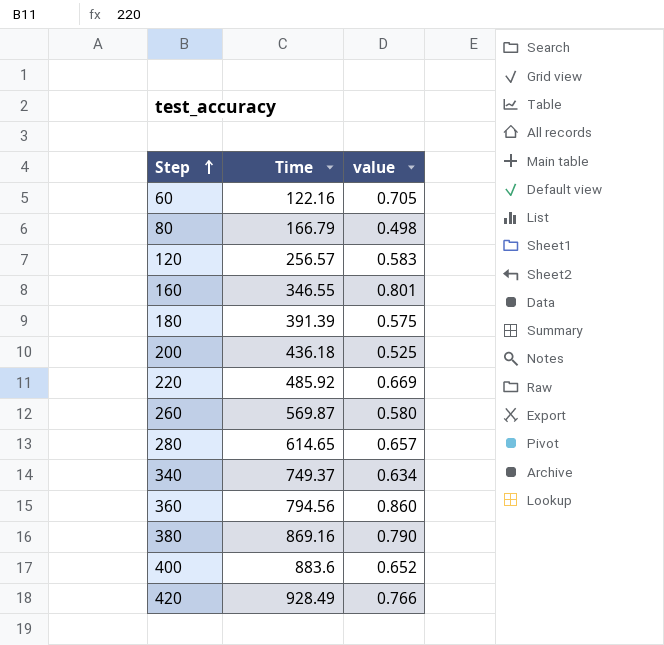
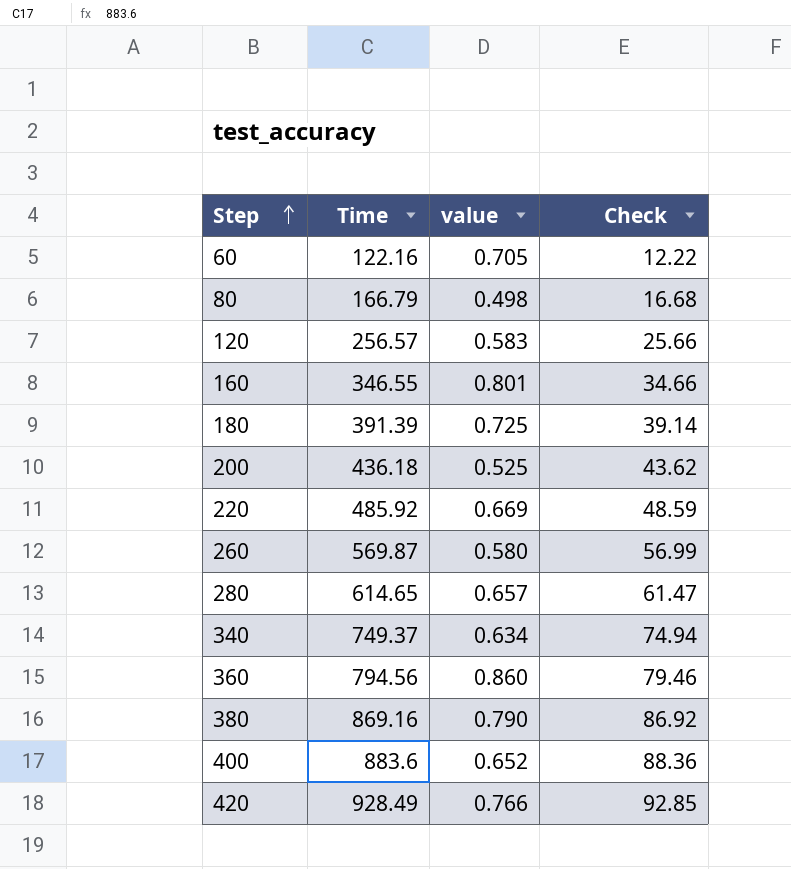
column Check | formula: none -> [Time] * 0.1
180 | value: 0.575 -> 0.725

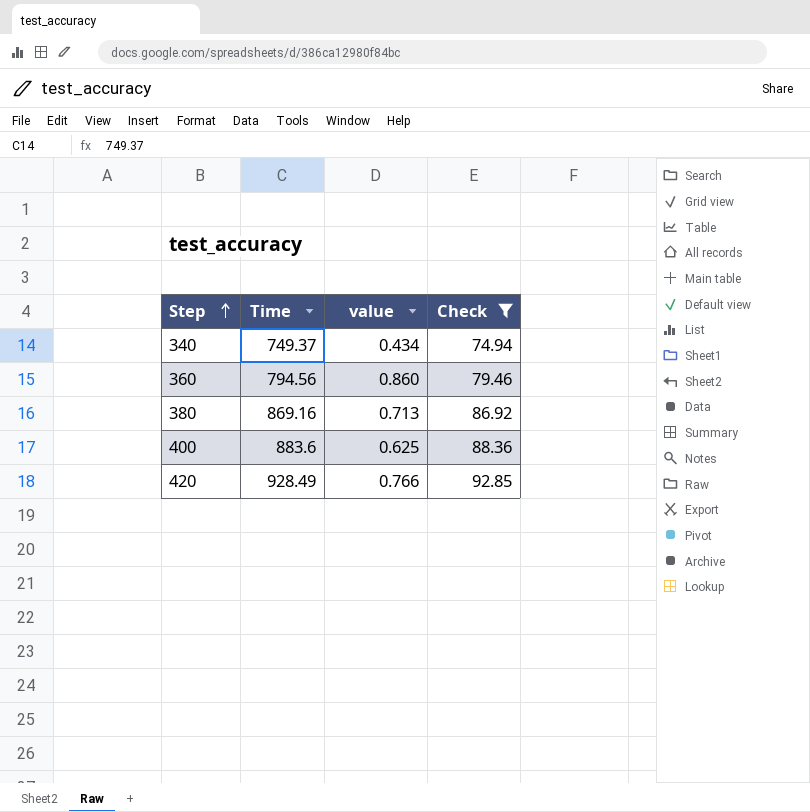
filter: none -> Check >= 74.94
340 | value: 0.634 -> 0.434
380 | value: 0.790 -> 0.713
400 | value: 0.652 -> 0.625

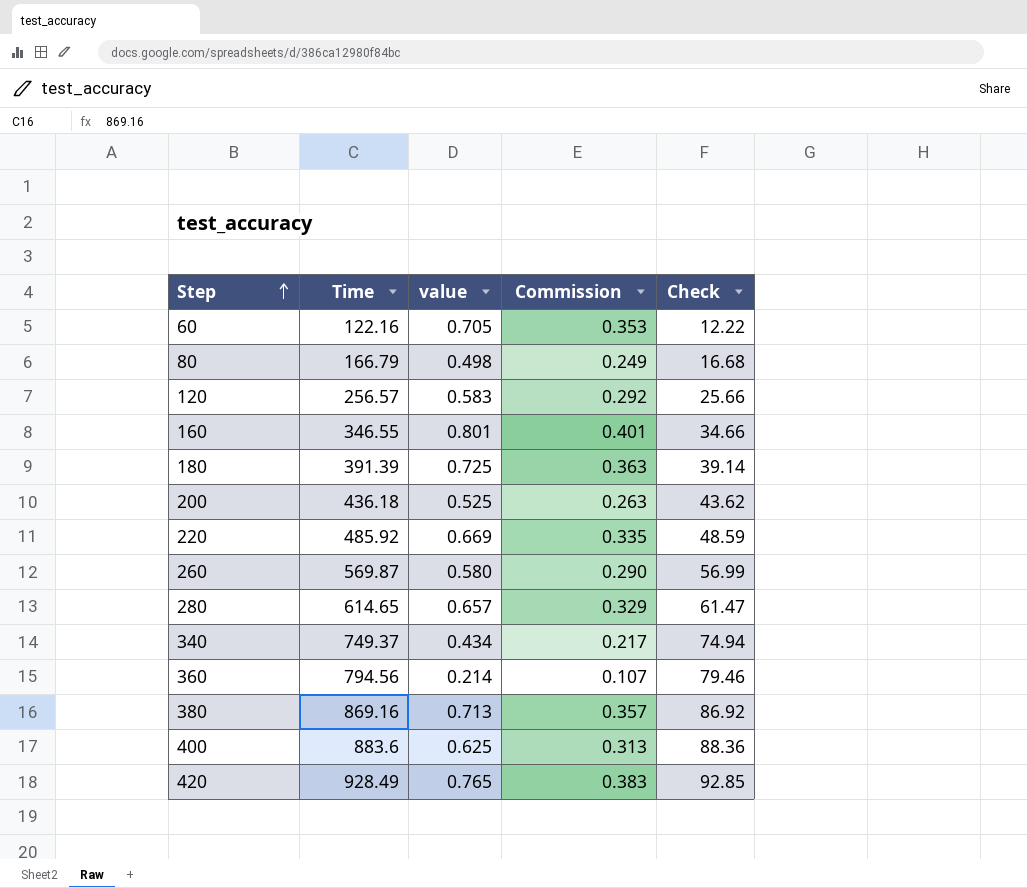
filter: Check >= 74.94 -> none
column Commission | formula: none -> [value] * 0.5
360 | value: 0.860 -> 0.214
420 | value: 0.766 -> 0.765

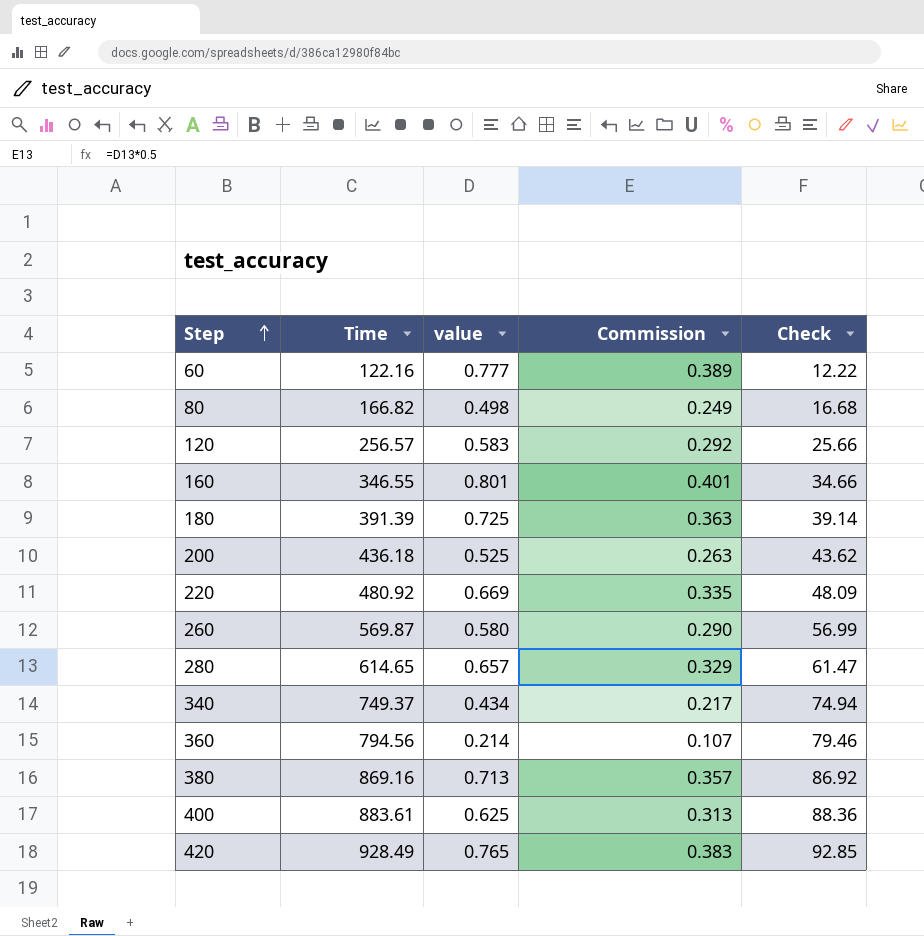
60 | value: 0.705 -> 0.777
60 | Commission: 0.353 -> 0.389
80 | Time: 166.79 -> 166.82
220 | Time: 485.92 -> 480.92
220 | Check: 48.59 -> 48.09
400 | Time: 883.6 -> 883.61

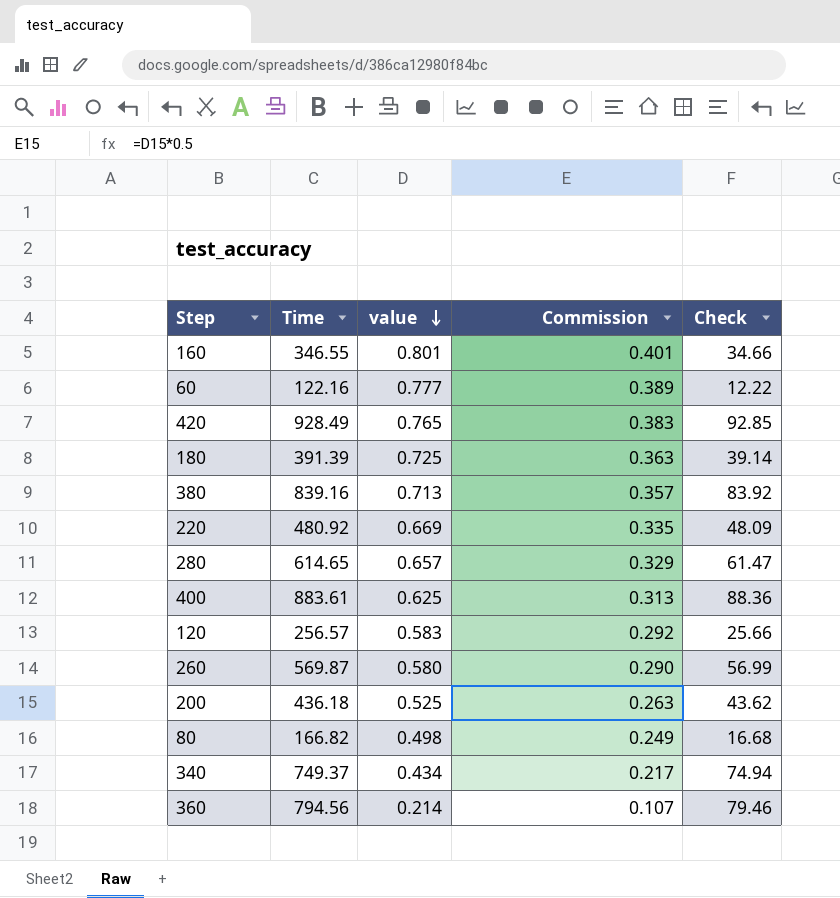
row order: Step ascending -> value descending
380 | Time: 869.16 -> 839.16
380 | Check: 86.92 -> 83.92

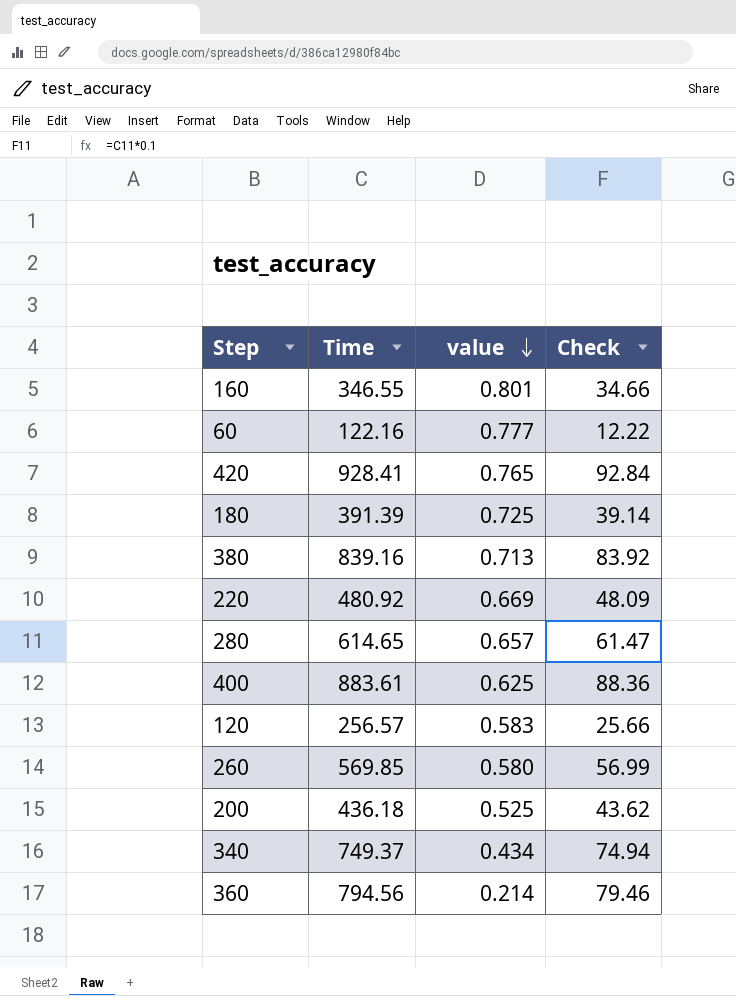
column Commission | formula: [value] * 0.5 -> none
row 80: 166.82 | 0.498 | 0.249 | 16.68 -> none
420 | Time: 928.49 -> 928.41
420 | Check: 92.85 -> 92.84
260 | Time: 569.87 -> 569.85

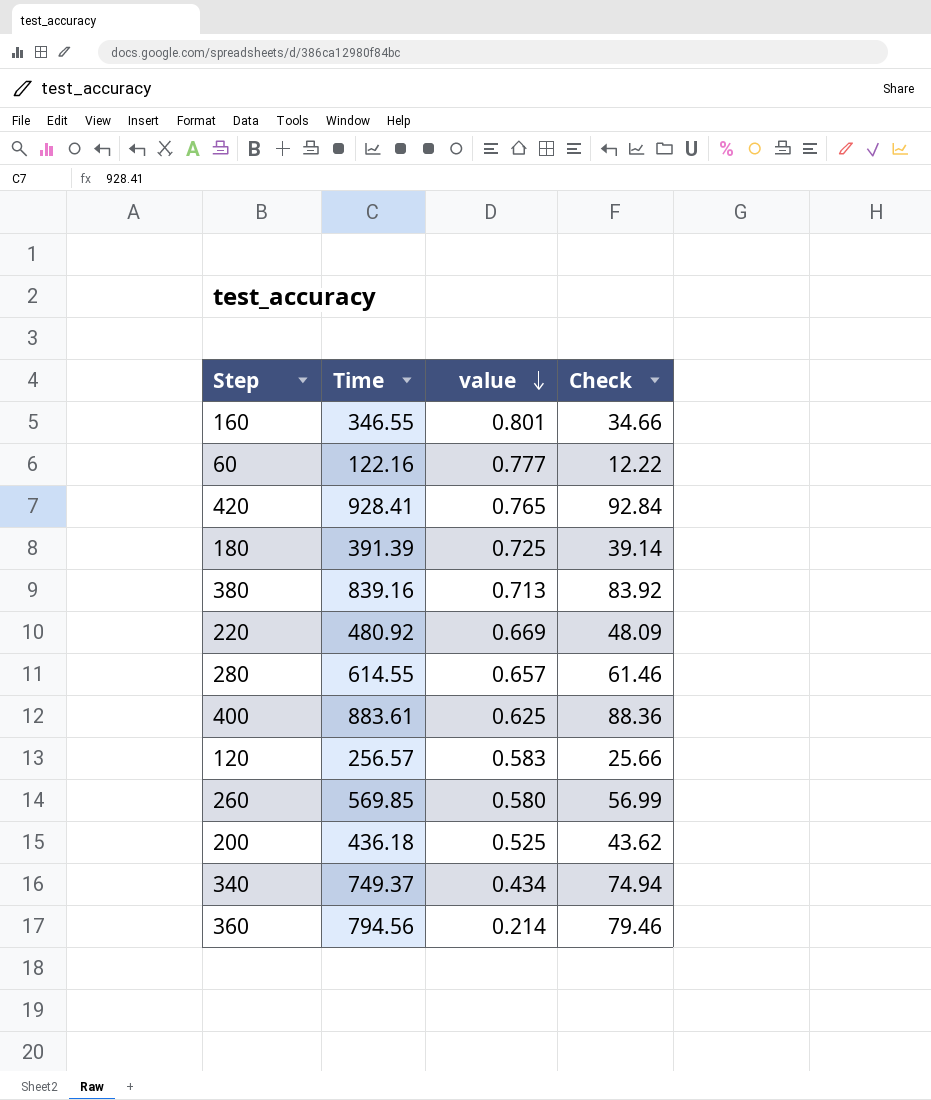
280 | Time: 614.65 -> 614.55
280 | Check: 61.47 -> 61.46

